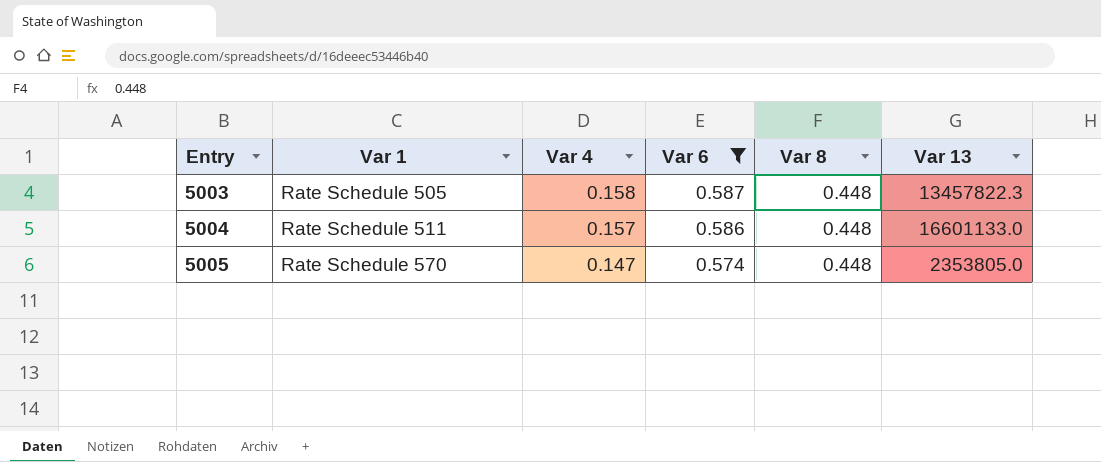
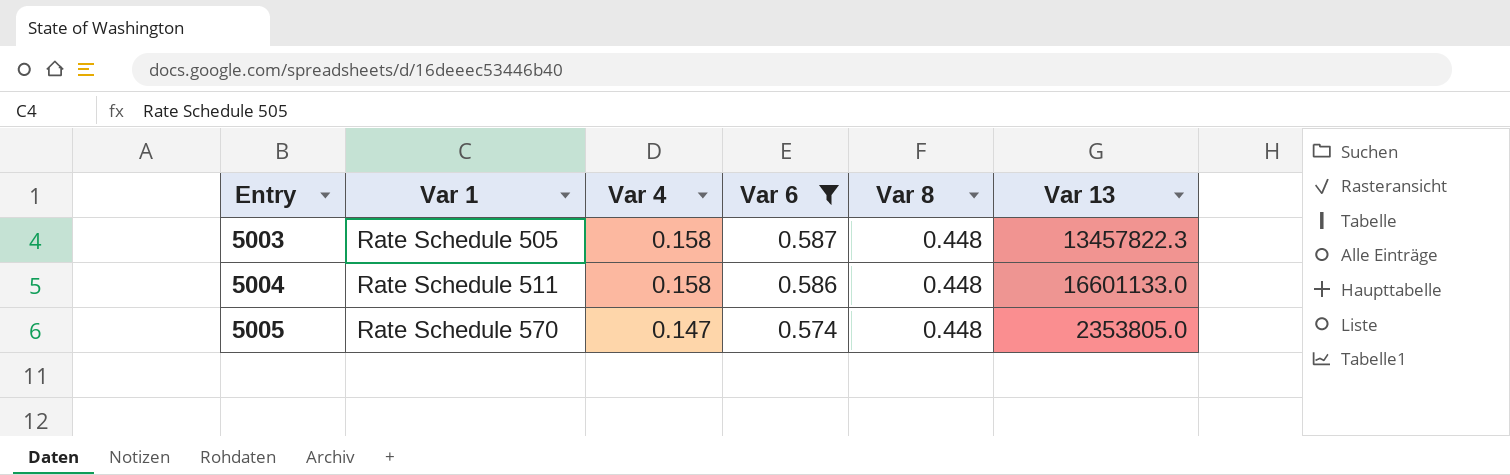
5004 | Var 4: 0.157 -> 0.158

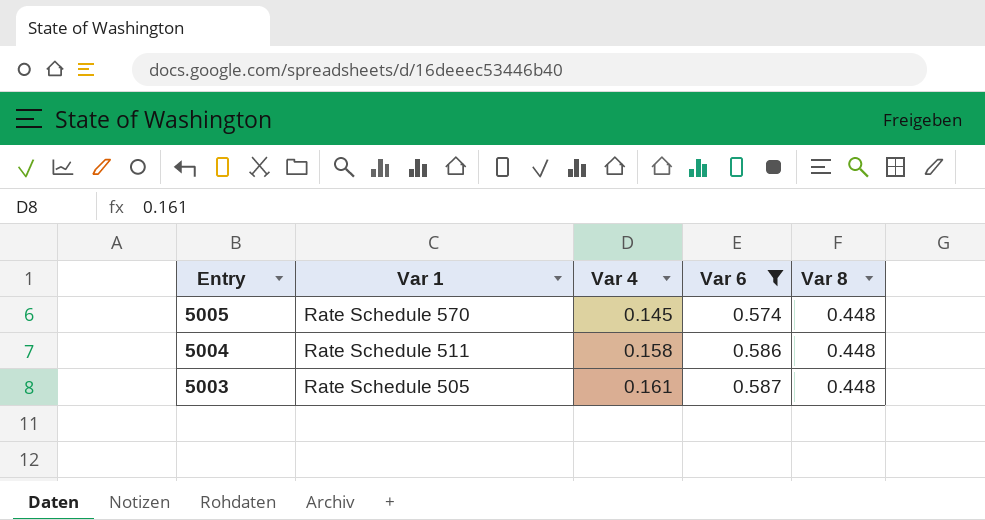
row order: Entry ascending -> Entry descending
column Var 13 | position: 6 -> none
5005 | Var 4: 0.147 -> 0.145
5003 | Var 4: 0.158 -> 0.161

